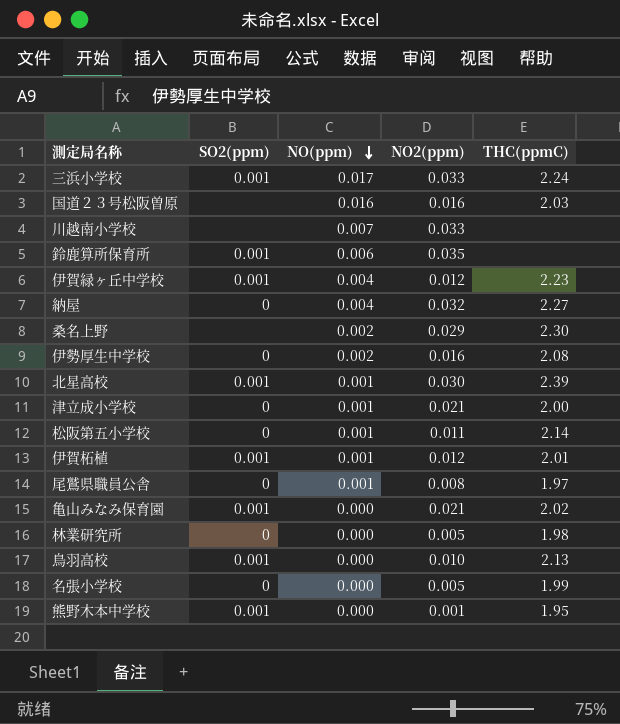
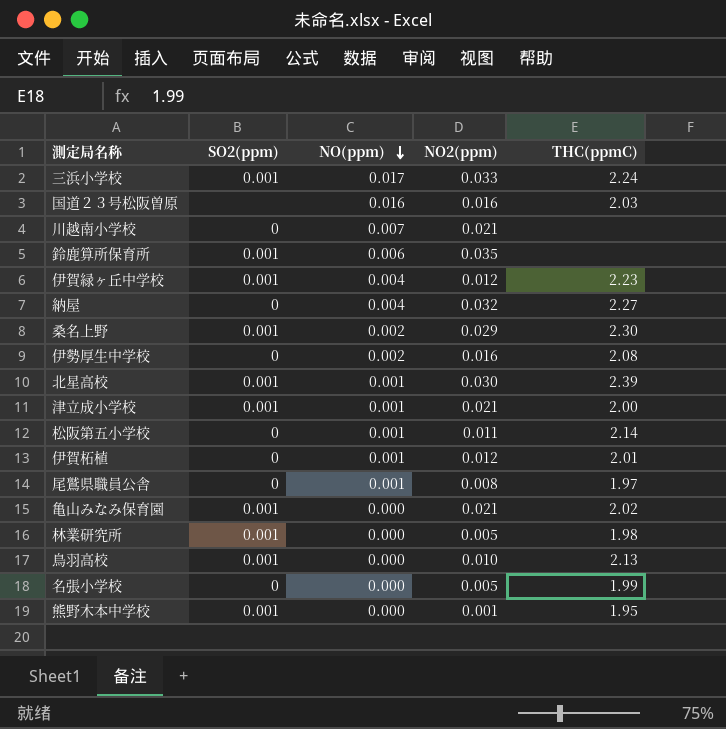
川越南小学校 | SO2(ppm): none -> 0
川越南小学校 | NO2(ppm): 0.033 -> 0.021
桑名上野 | SO2(ppm): none -> 0.001
津立成小学校 | SO2(ppm): 0 -> 0.001
伊賀柘植 | SO2(ppm): 0.001 -> 0
林業研究所 | SO2(ppm): 0 -> 0.001

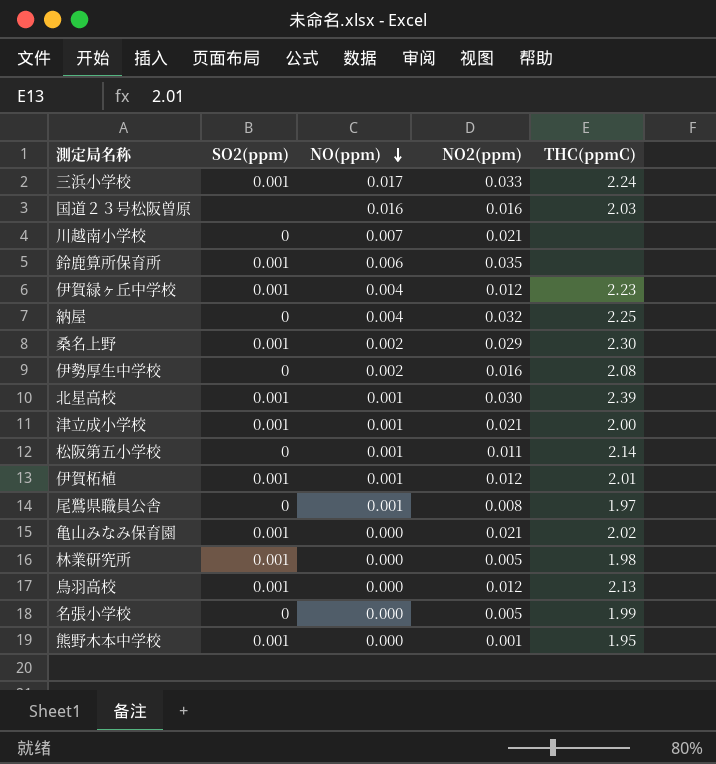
納屋 | THC(ppmC): 2.27 -> 2.25
伊賀柘植 | SO2(ppm): 0 -> 0.001
鳥羽高校 | NO2(ppm): 0.010 -> 0.012

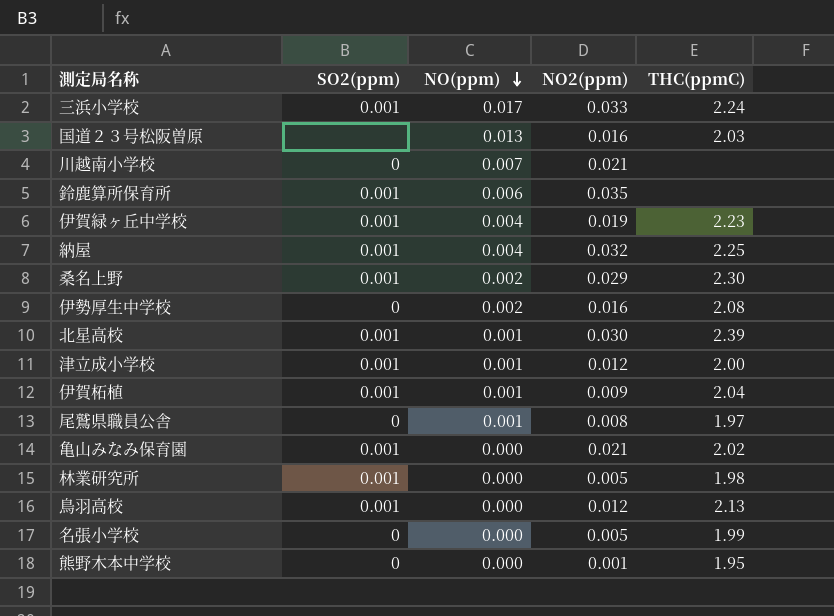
row 松阪第五小学校: 0 | 0.001 | 0.011 | 2.14 -> none
国道２３号松阪曽原 | NO(ppm): 0.016 -> 0.013
伊賀緑ヶ丘中学校 | NO2(ppm): 0.012 -> 0.019
納屋 | SO2(ppm): 0 -> 0.001
津立成小学校 | NO2(ppm): 0.021 -> 0.012
伊賀柘植 | NO2(ppm): 0.012 -> 0.009
伊賀柘植 | THC(ppmC): 2.01 -> 2.04
熊野木本中学校 | SO2(ppm): 0.001 -> 0

